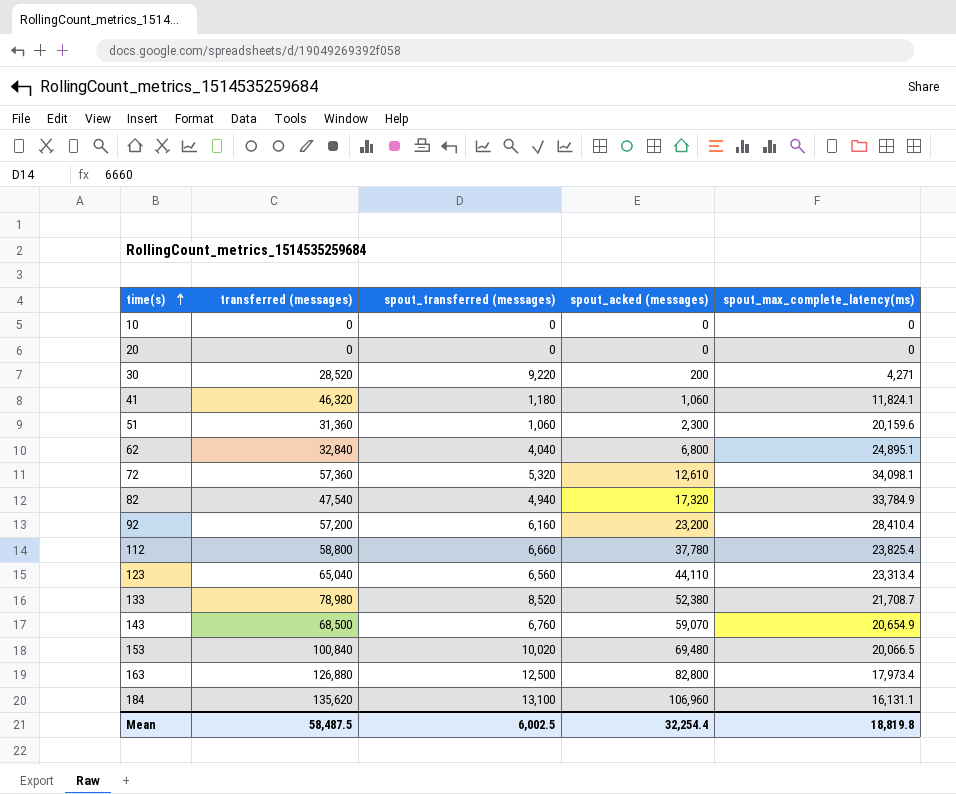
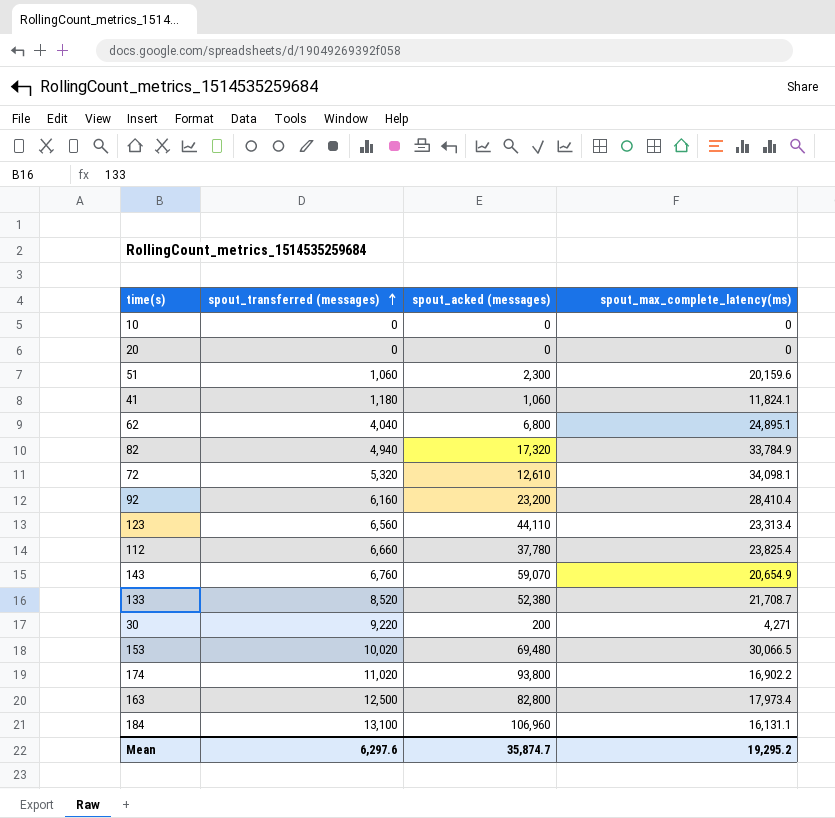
row order: time(s) ascending -> spout_transferred (messages) ascending
column transferred (messages) | position: 2 -> none
153 | spout_max_complete_latency(ms): 20,066.5 -> 30,066.5
row 174: none -> 11,020 | 93,800 | 16,902.2
Mean | spout_transferred (messages): 6,002.5 -> 6,297.6
Mean | spout_acked (messages): 32,254.4 -> 35,874.7
Mean | spout_max_complete_latency(ms): 18,819.8 -> 19,295.2

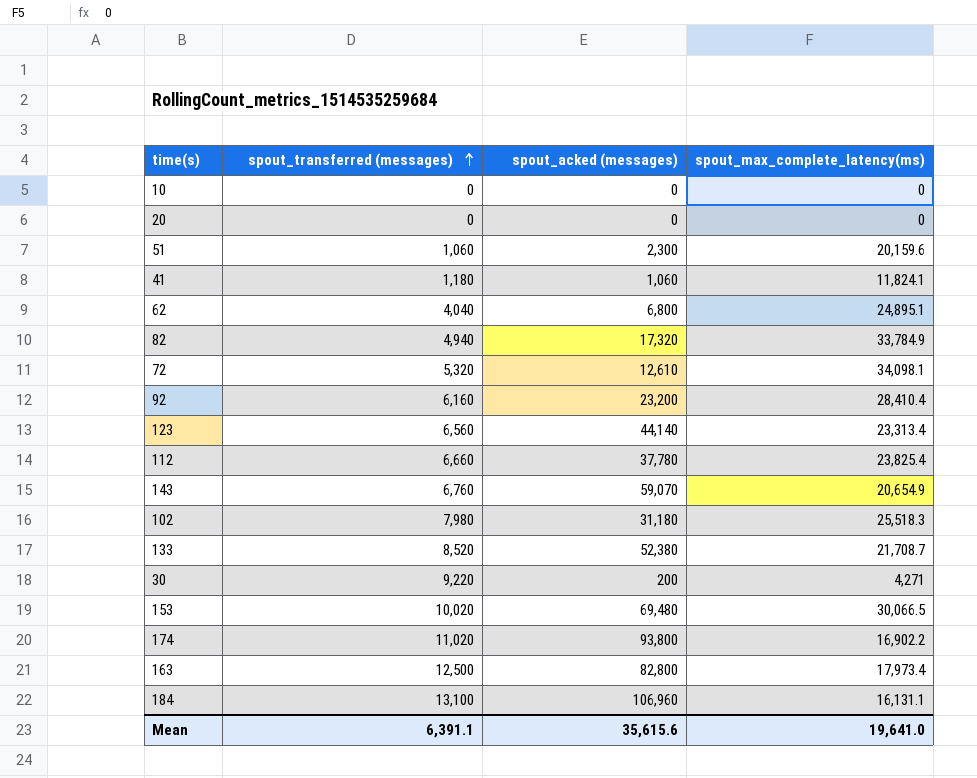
123 | spout_acked (messages): 44,110 -> 44,140
row 102: none -> 7,980 | 31,180 | 25,518.3
Mean | spout_transferred (messages): 6,297.6 -> 6,391.1
Mean | spout_acked (messages): 35,874.7 -> 35,615.6
Mean | spout_max_complete_latency(ms): 19,295.2 -> 19,641.0

